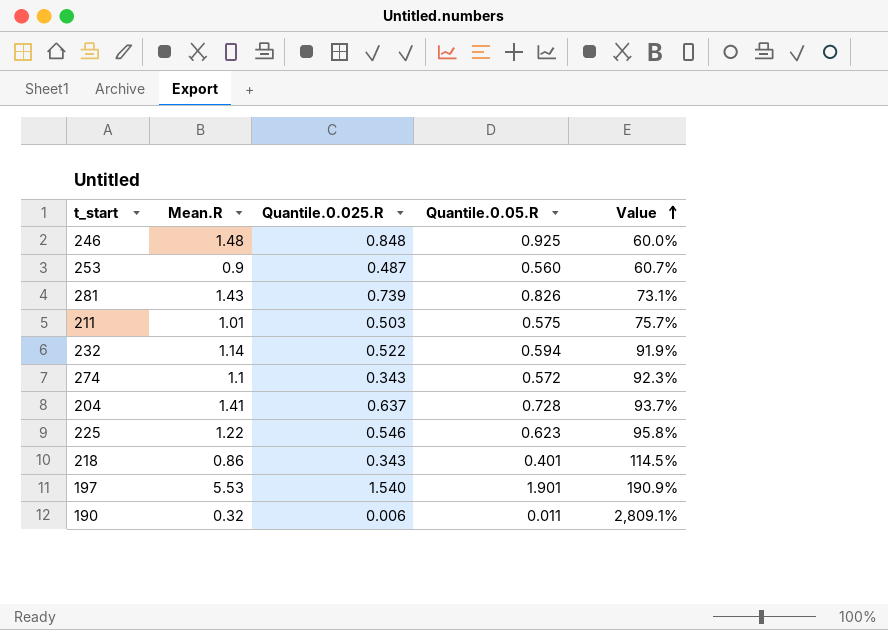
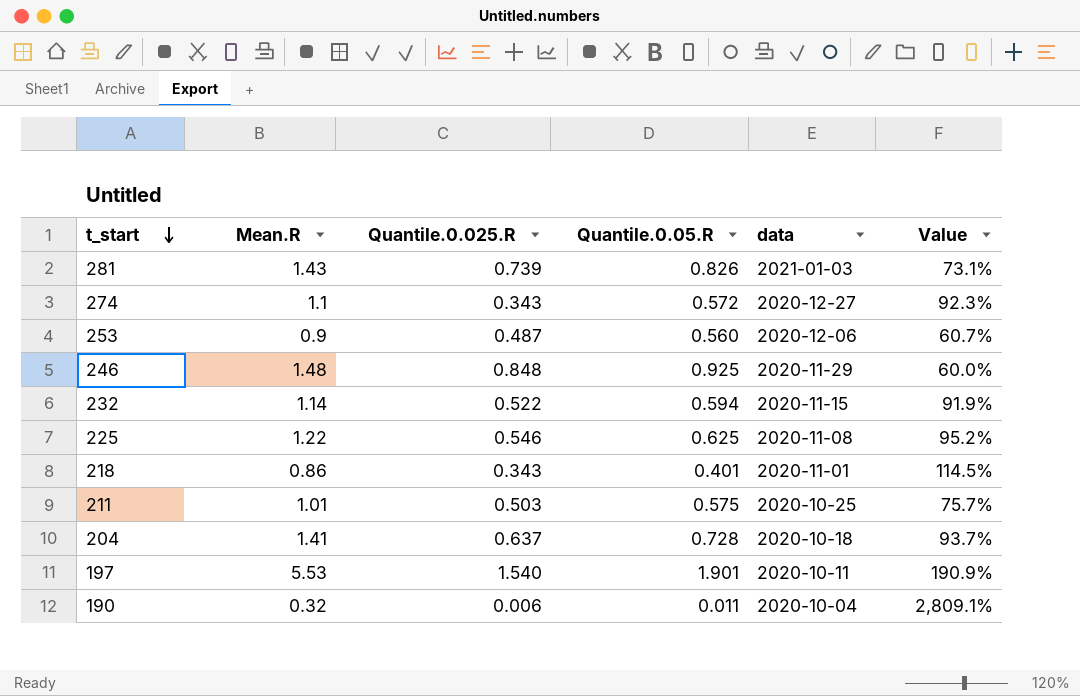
row order: Value ascending -> t_start descending
column data | position: none -> 5
225 | Quantile.0.05.R: 0.623 -> 0.625
225 | Value: 95.8% -> 95.2%

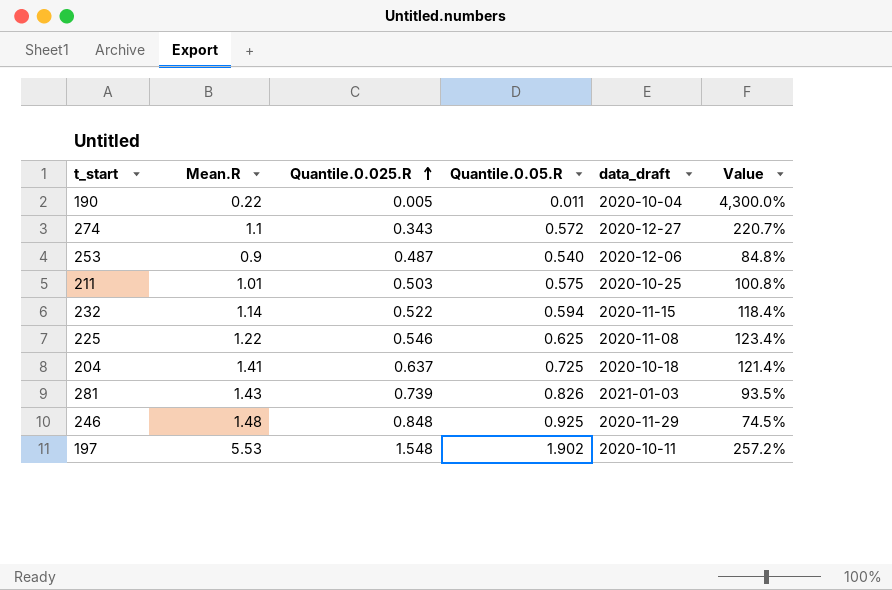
row order: t_start descending -> Quantile.0.025.R ascending
column name: data -> data_draft
column Value | formula: ([Mean.R] - [Quantile.0.05.R]) / [Quantile.0.05.R] -> ([Mean.R] - [Quantile.0.025.R]) / [Quantile.0.025.R]
row 218: 0.86 | 0.343 | 0.401 | 2020-11-01 | 114.5% -> none
190 | Mean.R: 0.32 -> 0.22
190 | Quantile.0.025.R: 0.006 -> 0.005
253 | Quantile.0.05.R: 0.560 -> 0.540
204 | Quantile.0.05.R: 0.728 -> 0.725
197 | Quantile.0.025.R: 1.540 -> 1.548
197 | Quantile.0.05.R: 1.901 -> 1.902

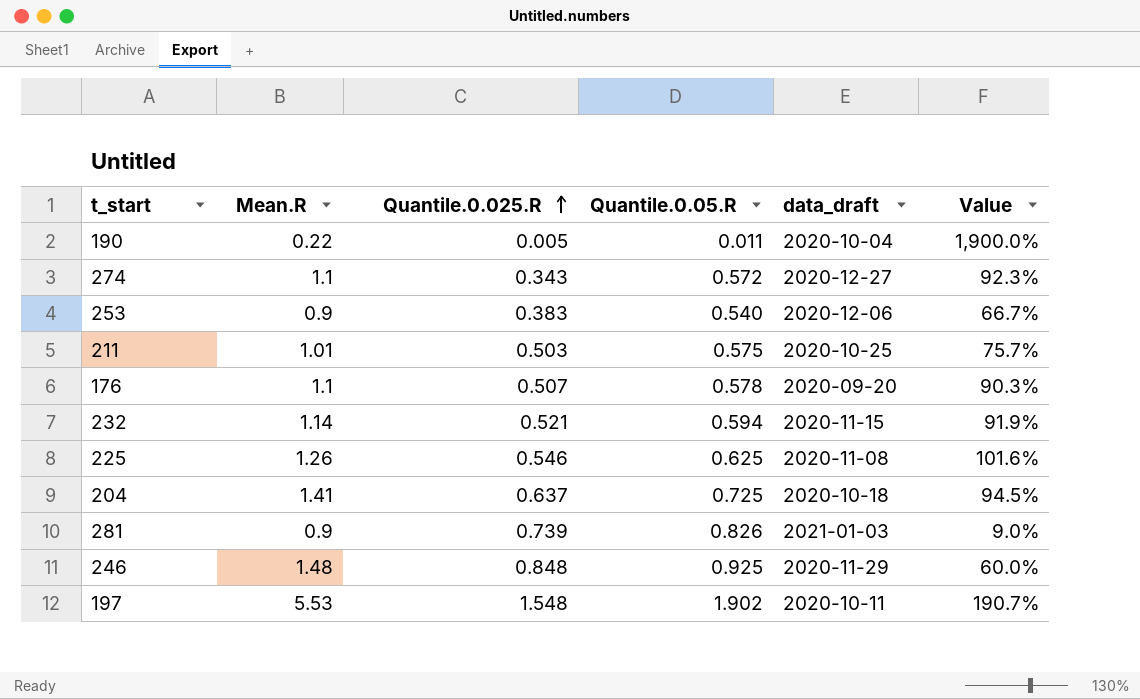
column Value | formula: ([Mean.R] - [Quantile.0.025.R]) / [Quantile.0.025.R] -> ([Mean.R] - [Quantile.0.05.R]) / [Quantile.0.05.R]
253 | Quantile.0.025.R: 0.487 -> 0.383
row 176: none -> 1.1 | 0.507 | 0.578 | 2020-09-20 | 90.3%
232 | Quantile.0.025.R: 0.522 -> 0.521
225 | Mean.R: 1.22 -> 1.26
281 | Mean.R: 1.43 -> 0.9

